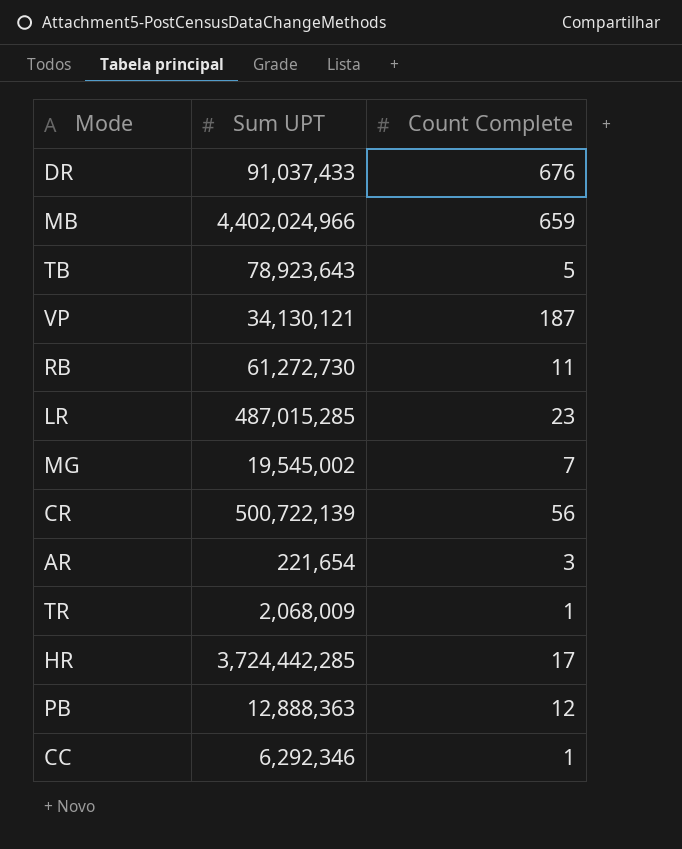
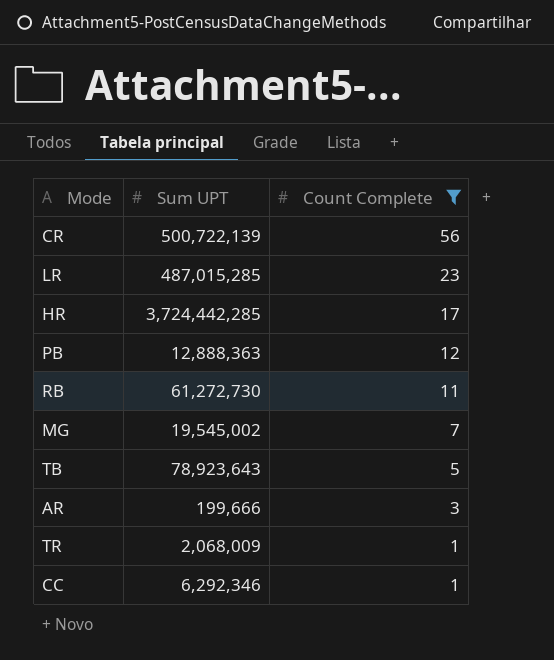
filter: none -> Count Complete <= 56
row order: none -> Count Complete descending
AR | Sum UPT: 221,654 -> 199,666

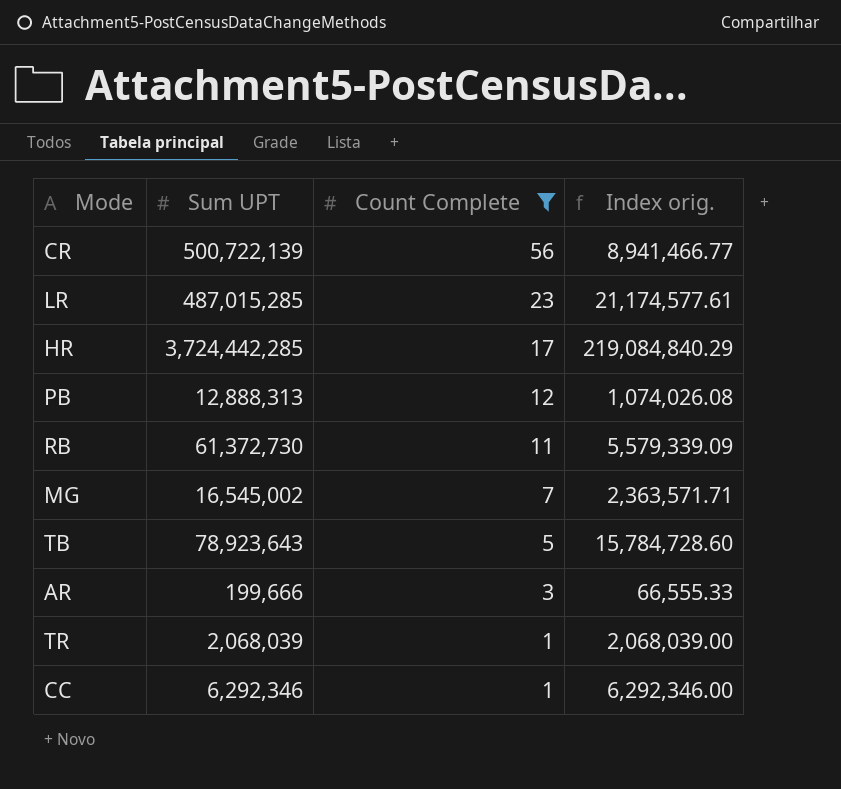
column Index orig. | formula: none -> [Sum UPT] / [Count Complete]
PB | Sum UPT: 12,888,363 -> 12,888,313
RB | Sum UPT: 61,272,730 -> 61,372,730
MG | Sum UPT: 19,545,002 -> 16,545,002
TR | Sum UPT: 2,068,009 -> 2,068,039

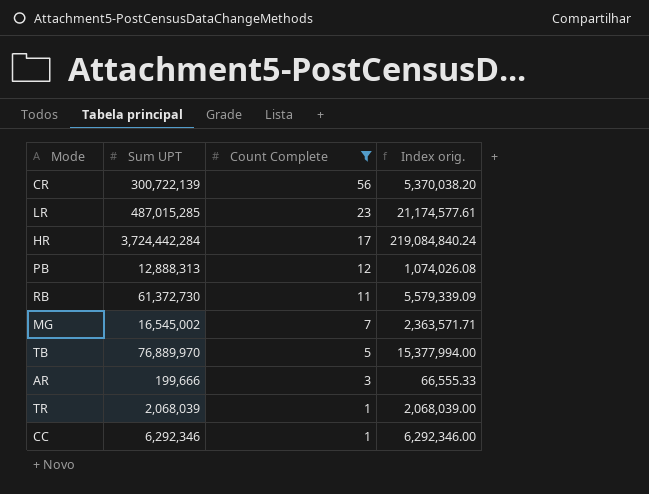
CR | Sum UPT: 500,722,139 -> 300,722,139
CR | Index orig.: 8,941,466.77 -> 5,370,038.20
HR | Sum UPT: 3,724,442,285 -> 3,724,442,284
HR | Index orig.: 219,084,840.29 -> 219,084,840.24
TB | Sum UPT: 78,923,643 -> 76,889,970
TB | Index orig.: 15,784,728.60 -> 15,377,994.00

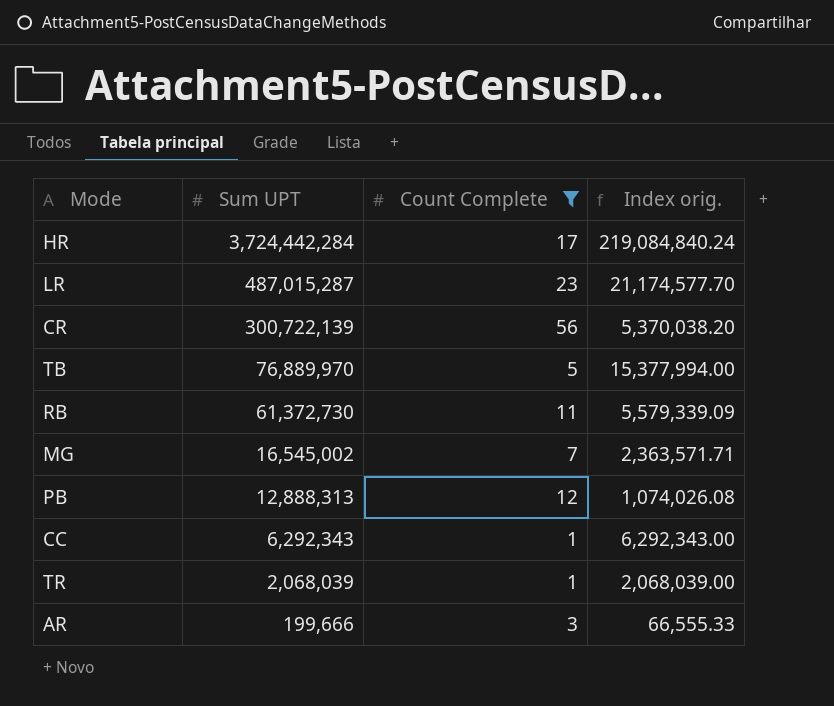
row order: Count Complete descending -> Sum UPT descending
LR | Sum UPT: 487,015,285 -> 487,015,287
LR | Index orig.: 21,174,577.61 -> 21,174,577.70
CC | Sum UPT: 6,292,346 -> 6,292,343
CC | Index orig.: 6,292,346.00 -> 6,292,343.00

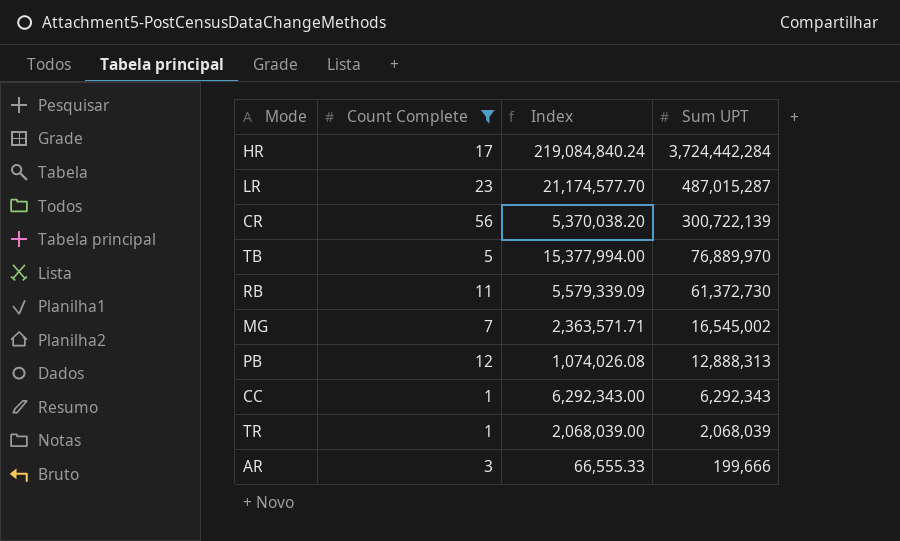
column name: Index orig. -> Index
column Sum UPT | position: 2 -> 4

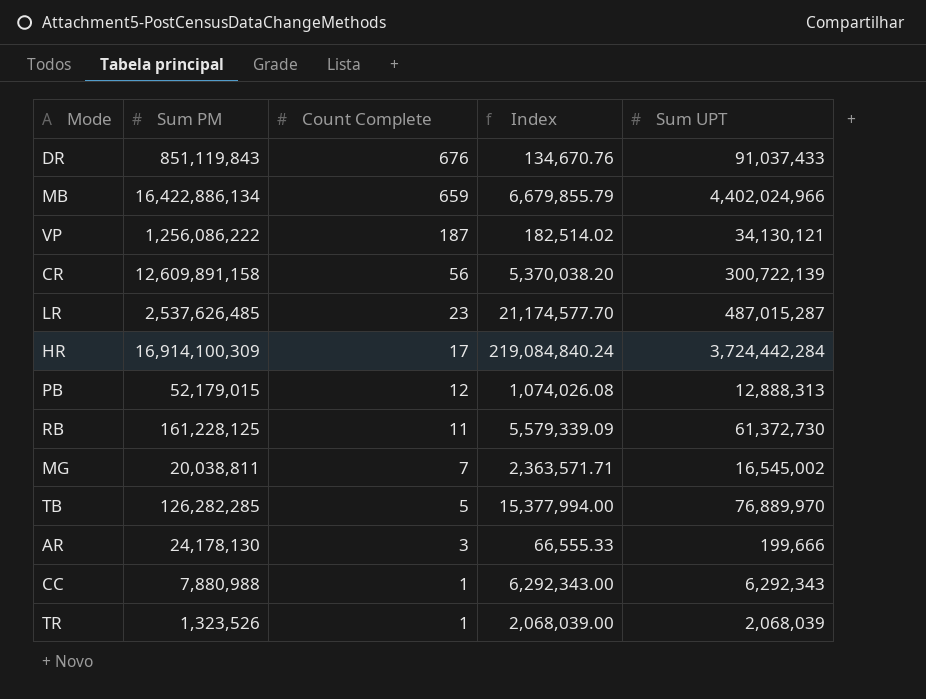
filter: Count Complete <= 56 -> none
row order: Sum UPT descending -> Count Complete descending
column Sum PM | position: none -> 2

